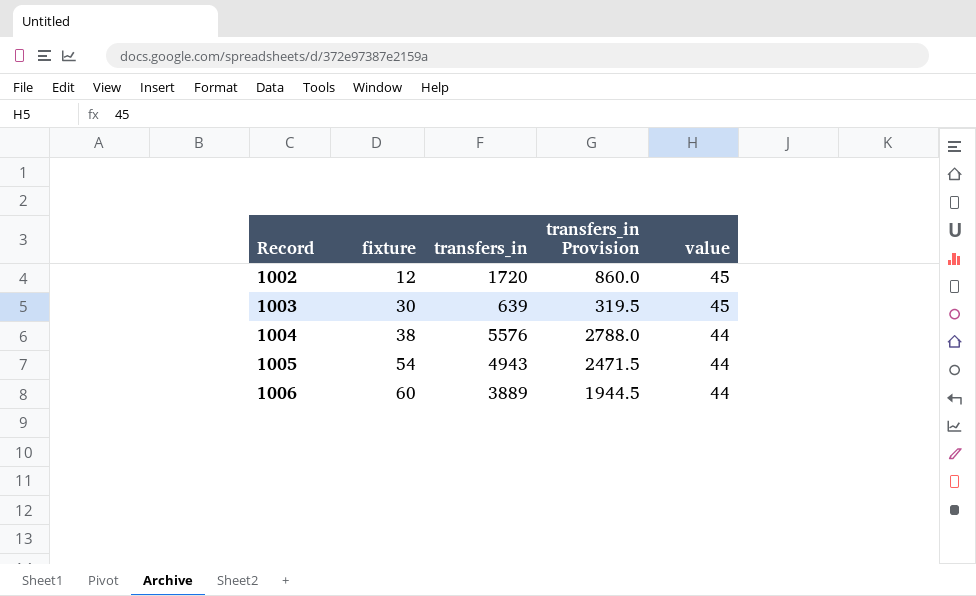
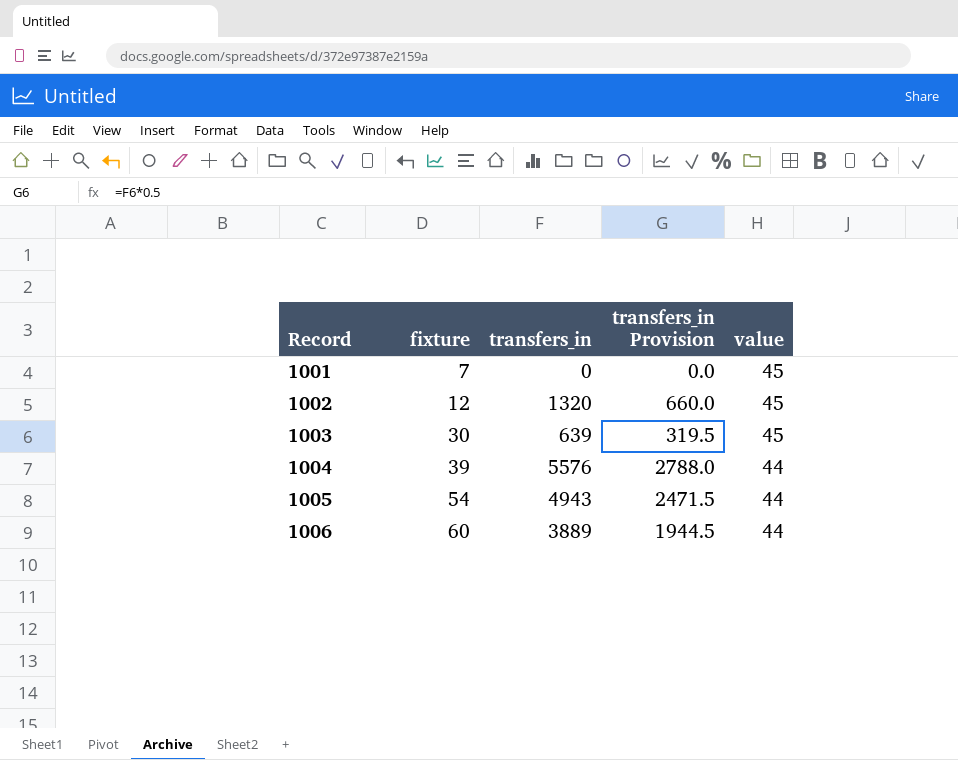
row 1001: none -> 7 | 0 | 0.0 | 45
1002 | transfers_in: 1720 -> 1320
1002 | transfers_in Provision: 860.0 -> 660.0
1004 | fixture: 38 -> 39

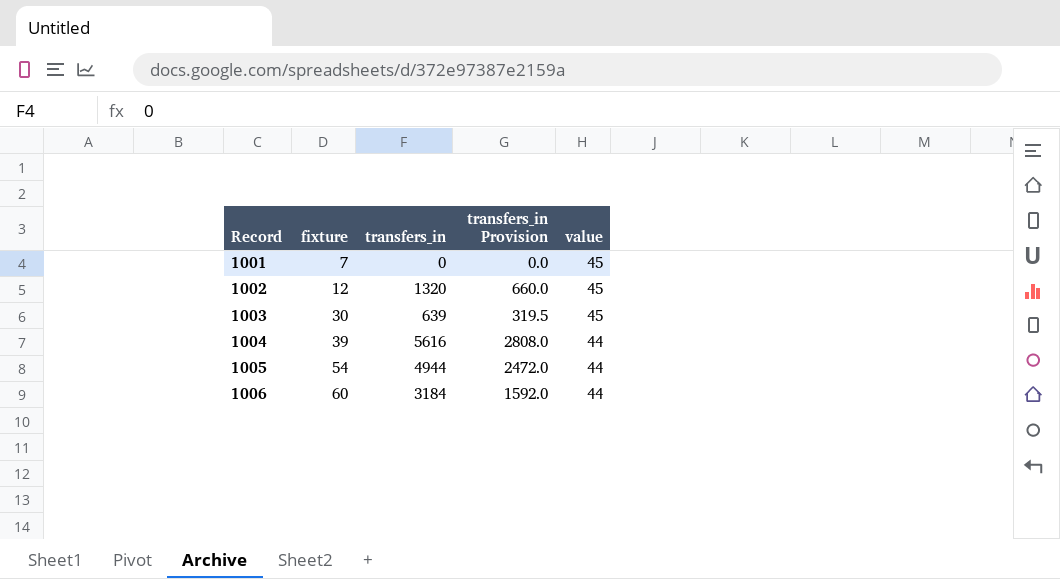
1004 | transfers_in: 5576 -> 5616
1004 | transfers_in Provision: 2788.0 -> 2808.0
1005 | transfers_in: 4943 -> 4944
1005 | transfers_in Provision: 2471.5 -> 2472.0
1006 | transfers_in: 3889 -> 3184
1006 | transfers_in Provision: 1944.5 -> 1592.0

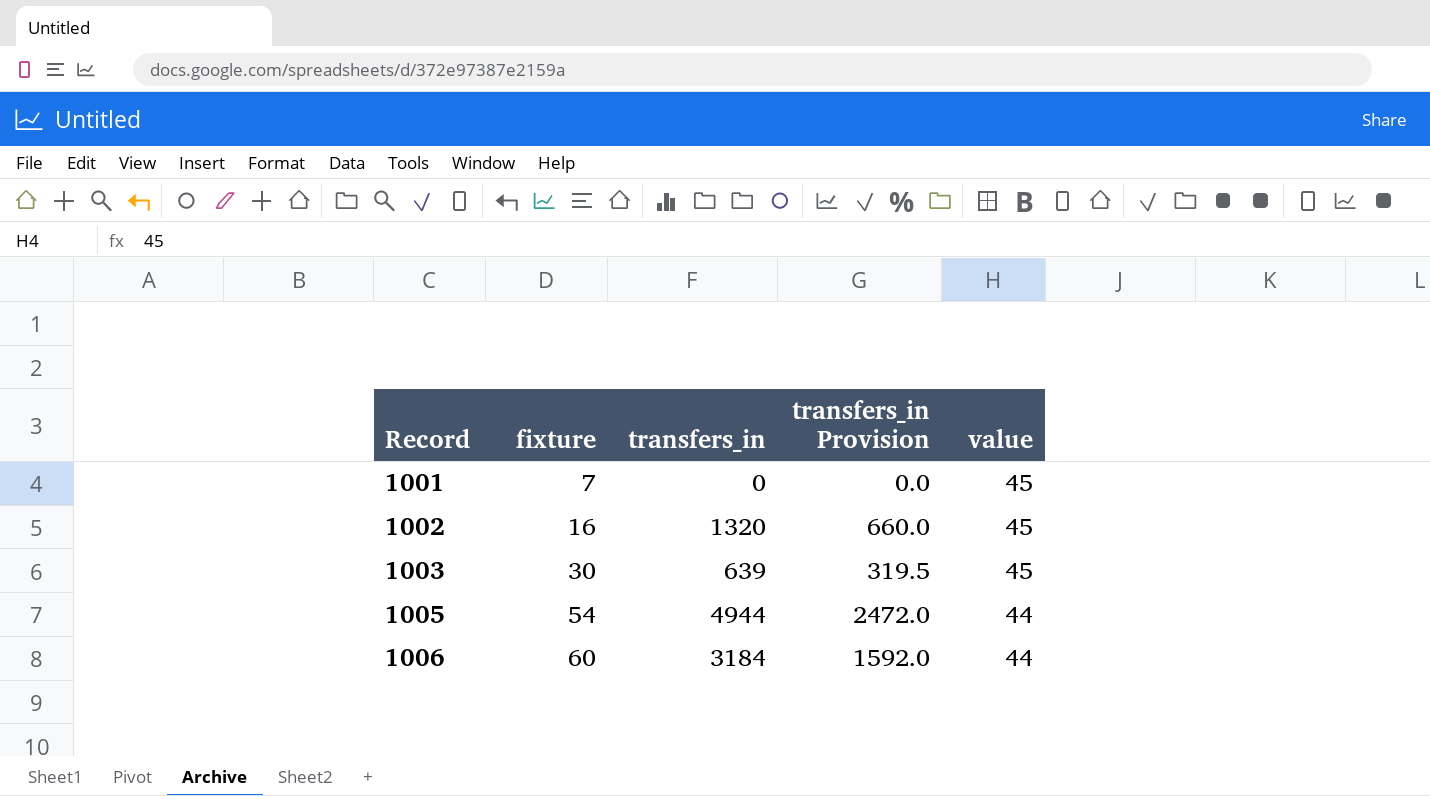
row 1004: 39 | 5616 | 2808.0 | 44 -> none
1002 | fixture: 12 -> 16

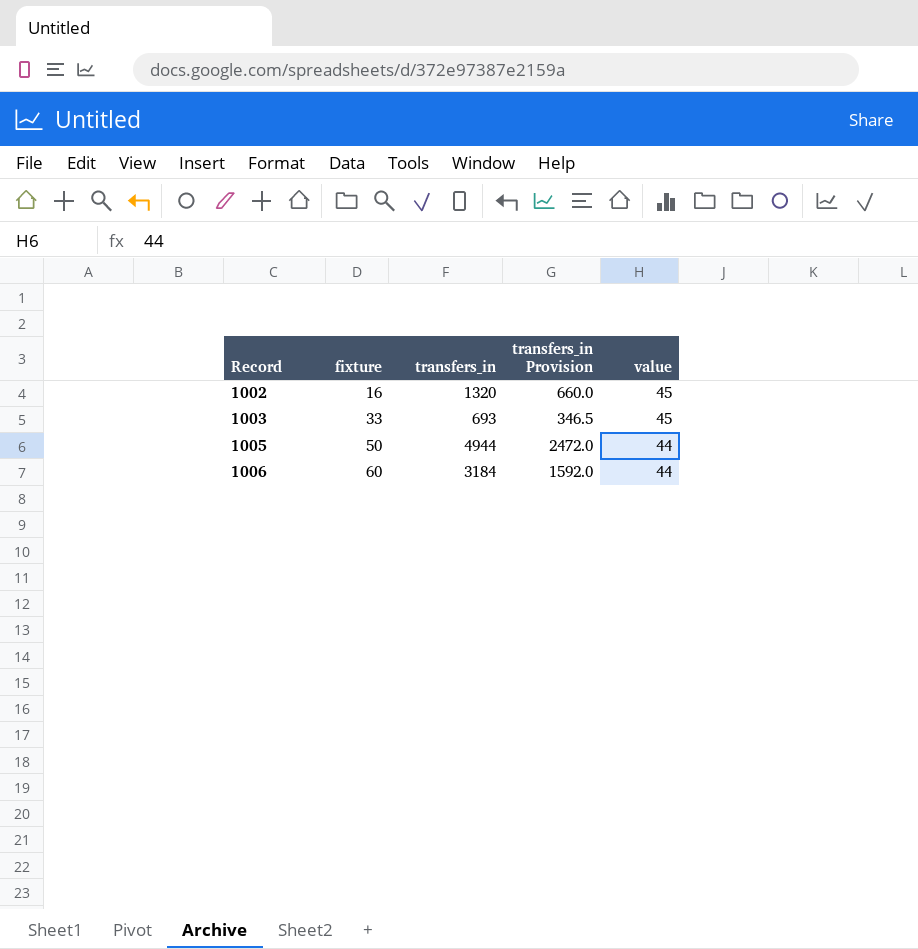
row 1001: 7 | 0 | 0.0 | 45 -> none
1003 | fixture: 30 -> 33
1003 | transfers_in: 639 -> 693
1003 | transfers_in Provision: 319.5 -> 346.5
1005 | fixture: 54 -> 50

